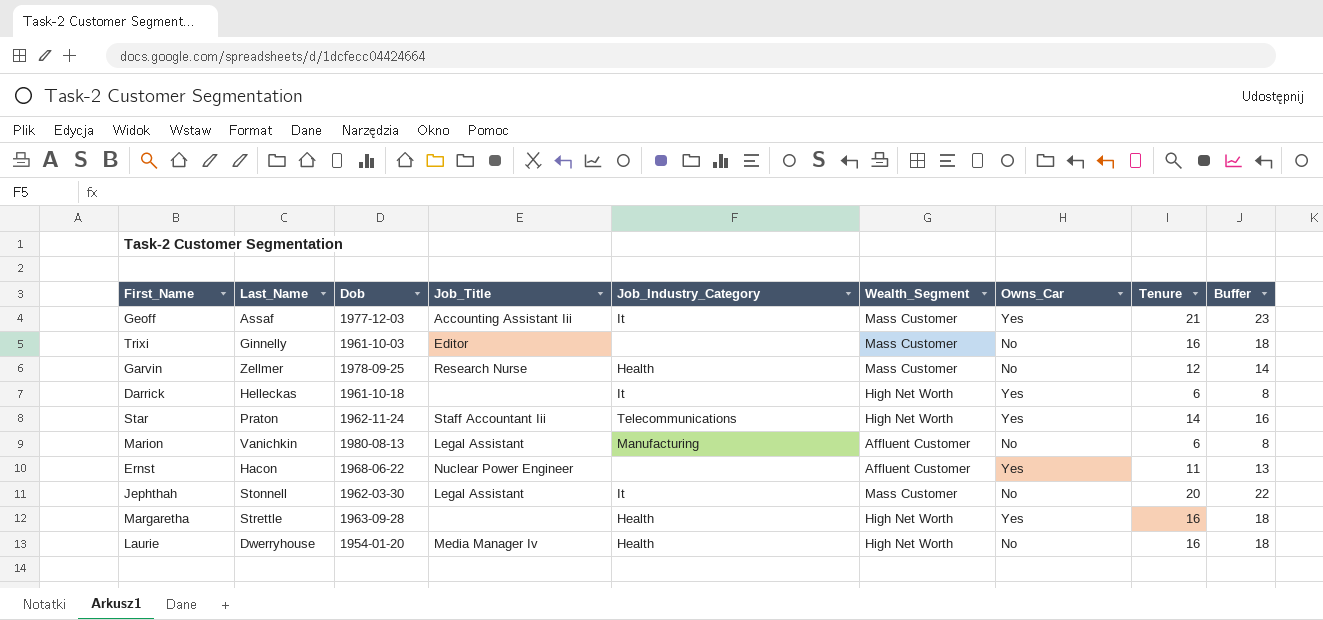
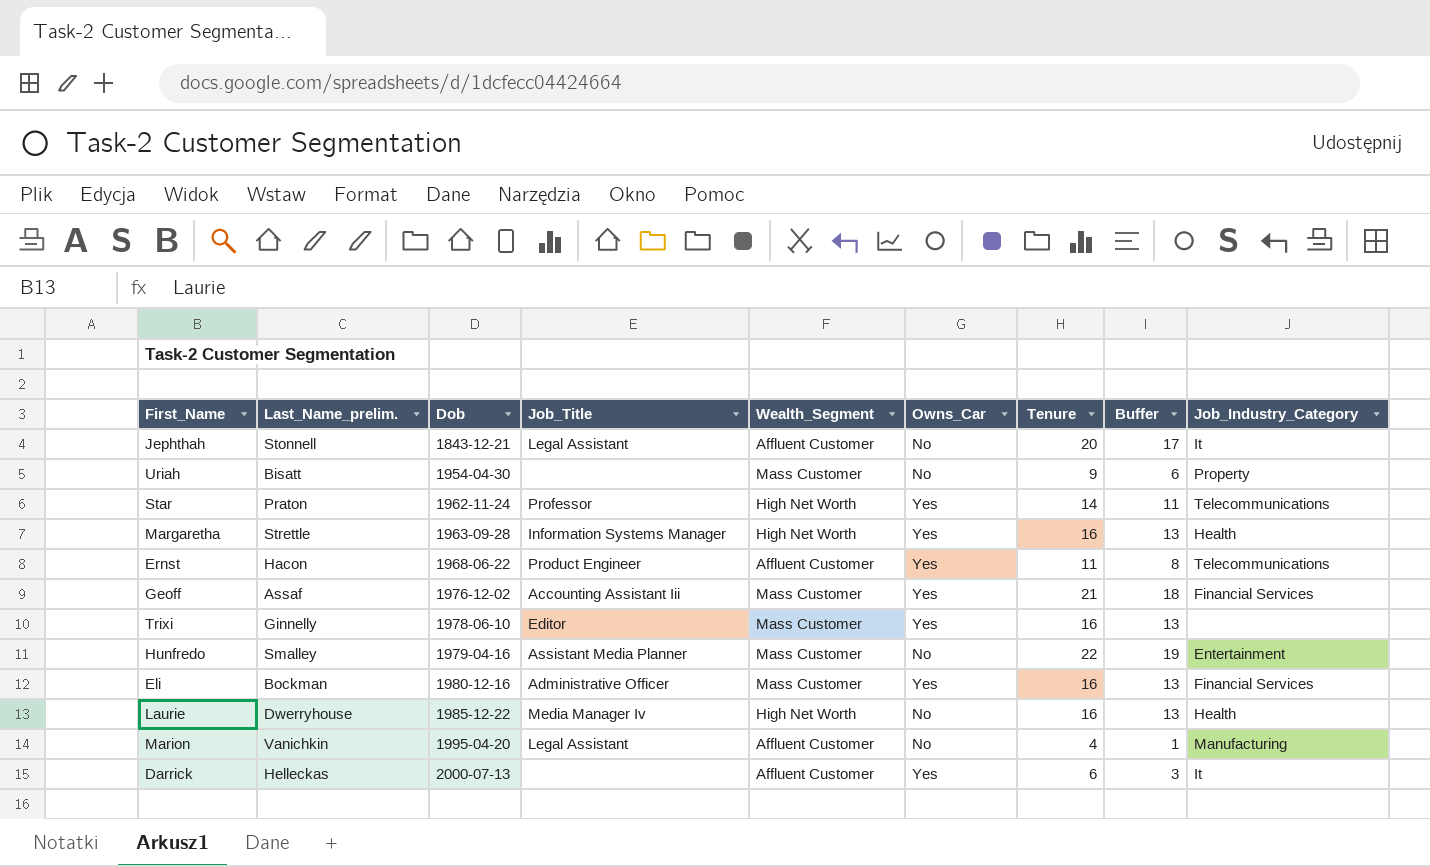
row order: none -> Dob ascending
column name: Last_Name -> Last_Name_prelim.
column Buffer | formula: [Tenure] + 2 -> [Tenure] - 3
column Job_Industry_Category | position: 5 -> 9
row Garvin: Zellmer | 1978-09-25 | Research Nurse | Health | Mass Customer | No | 12 | 14 -> none
Jephthah | Dob: 1962-03-30 -> 1843-12-21
Jephthah | Wealth_Segment: Mass Customer -> Affluent Customer
row Uriah: none -> Bisatt | 1954-04-30 | none | Mass Customer | No | 9 | 6 | Property
Star | Job_Title: Staff Accountant Iii -> Professor
Margaretha | Job_Title: none -> Information Systems Manager
Ernst | Job_Title: Nuclear Power Engineer -> Product Engineer
Ernst | Job_Industry_Category: none -> Telecommunications
Geoff | Dob: 1977-12-03 -> 1976-12-02
Geoff | Job_Industry_Category: It -> Financial Services
Trixi | Dob: 1961-10-03 -> 1978-06-10
Trixi | Owns_Car: No -> Yes
row Hunfredo: none -> Smalley | 1979-04-16 | Assistant Media Planner | Mass Customer | No | 22 | 19 | Entertainment
row Eli: none -> Bockman | 1980-12-16 | Administrative Officer | Mass Customer | Yes | 16 | 13 | Financial Services
Laurie | Dob: 1954-01-20 -> 1985-12-22
Marion | Dob: 1980-08-13 -> 1995-04-20
Marion | Tenure: 6 -> 4
Darrick | Dob: 1961-10-18 -> 2000-07-13
Darrick | Wealth_Segment: High Net Worth -> Affluent Customer

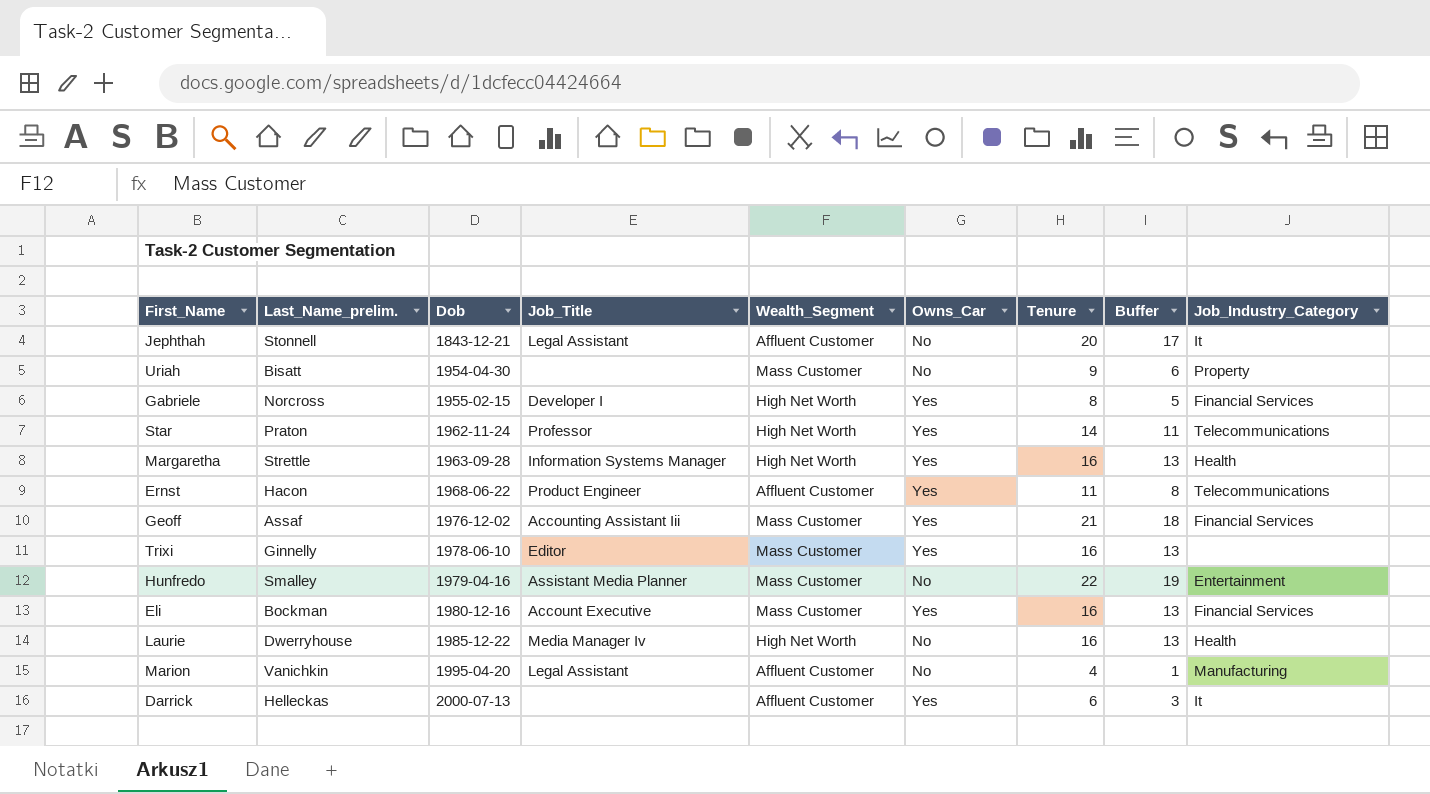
row Gabriele: none -> Norcross | 1955-02-15 | Developer I | High Net Worth | Yes | 8 | 5 | Financial Services
Eli | Job_Title: Administrative Officer -> Account Executive

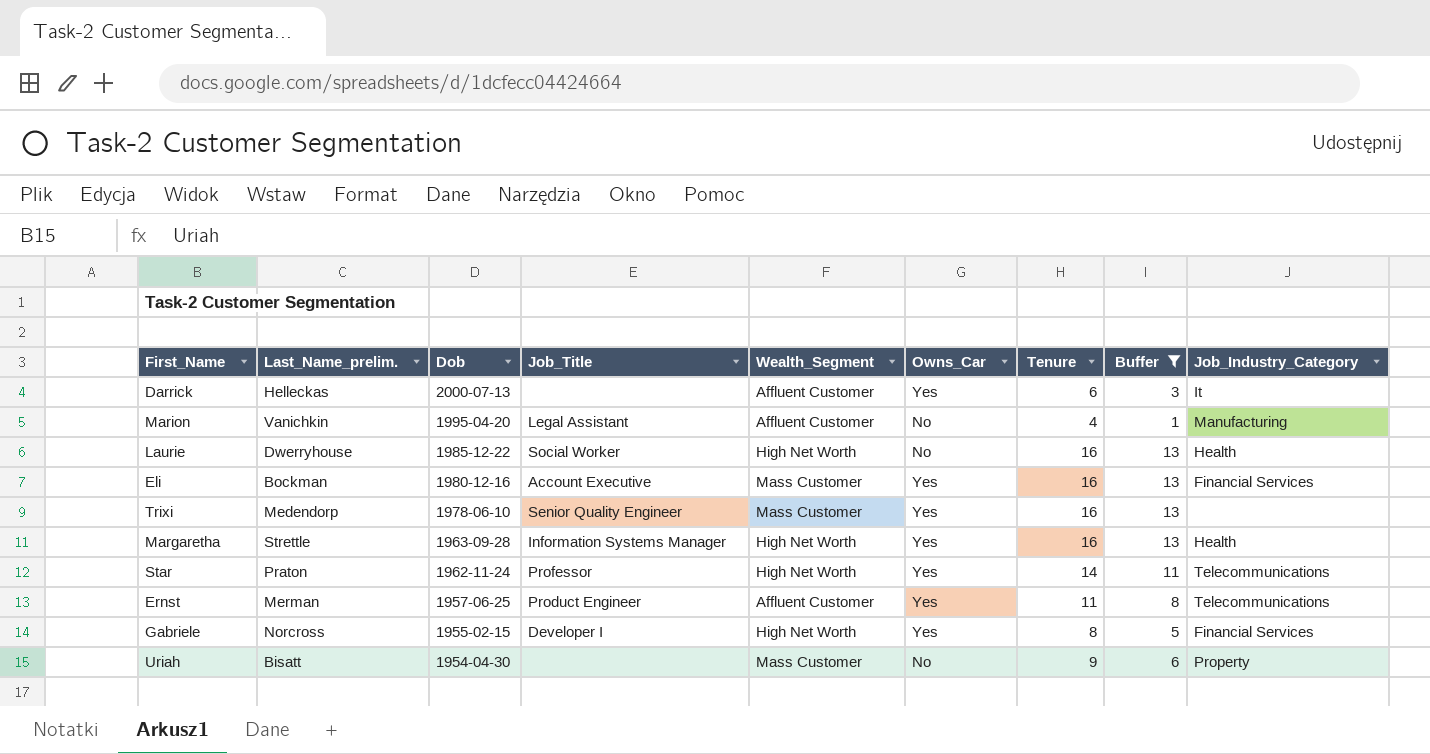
filter: none -> Buffer <= 13
row order: Dob ascending -> Dob descending
Laurie | Job_Title: Media Manager Iv -> Social Worker
Trixi | Last_Name_prelim.: Ginnelly -> Medendorp
Trixi | Job_Title: Editor -> Senior Quality Engineer
Ernst | Last_Name_prelim.: Hacon -> Merman
Ernst | Dob: 1968-06-22 -> 1957-06-25

